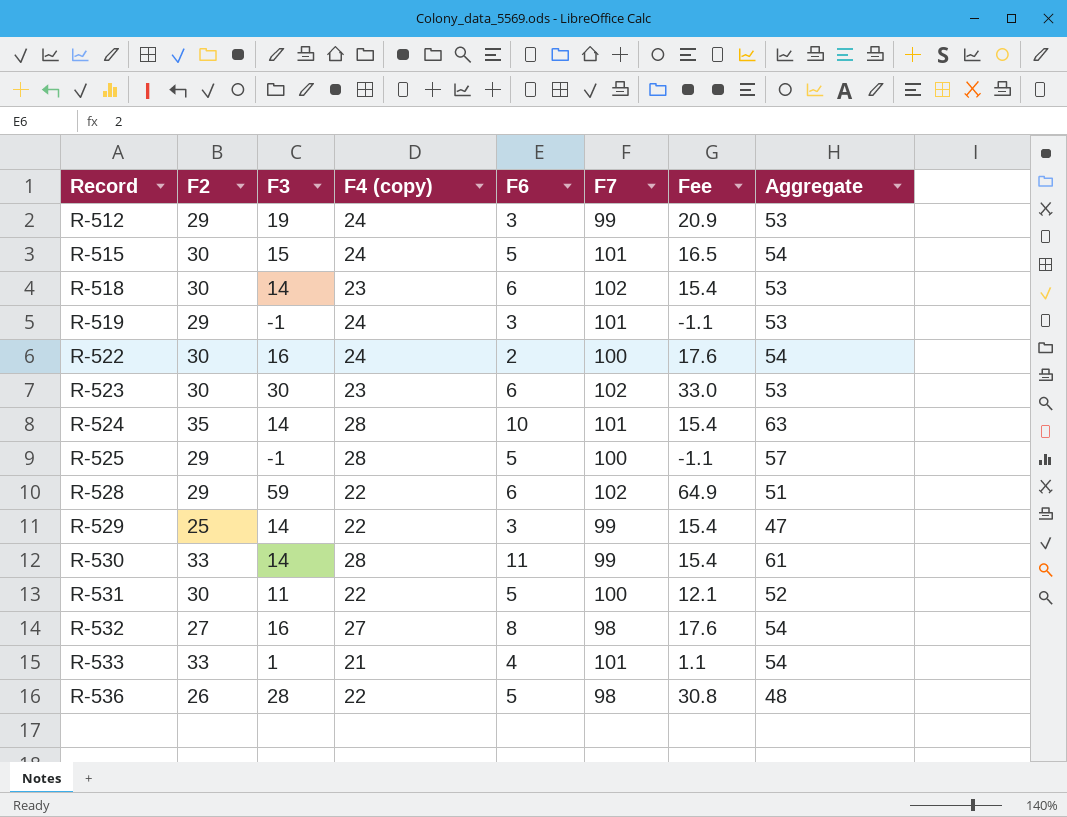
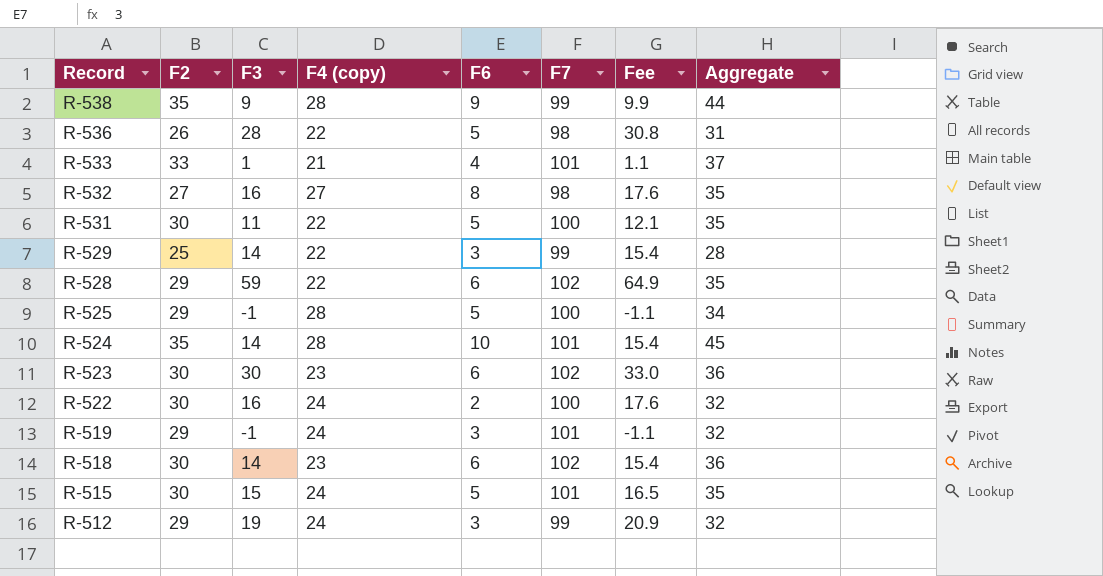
row order: Record ascending -> Record descending
column Aggregate | formula: [F2] + [F4 (copy)] -> [F2] + [F6]
row R-530: 33 | 14 | 28 | 11 | 99 | 15.4 | 61 -> none
row R-538: none -> 35 | 9 | 28 | 9 | 99 | 9.9 | 44

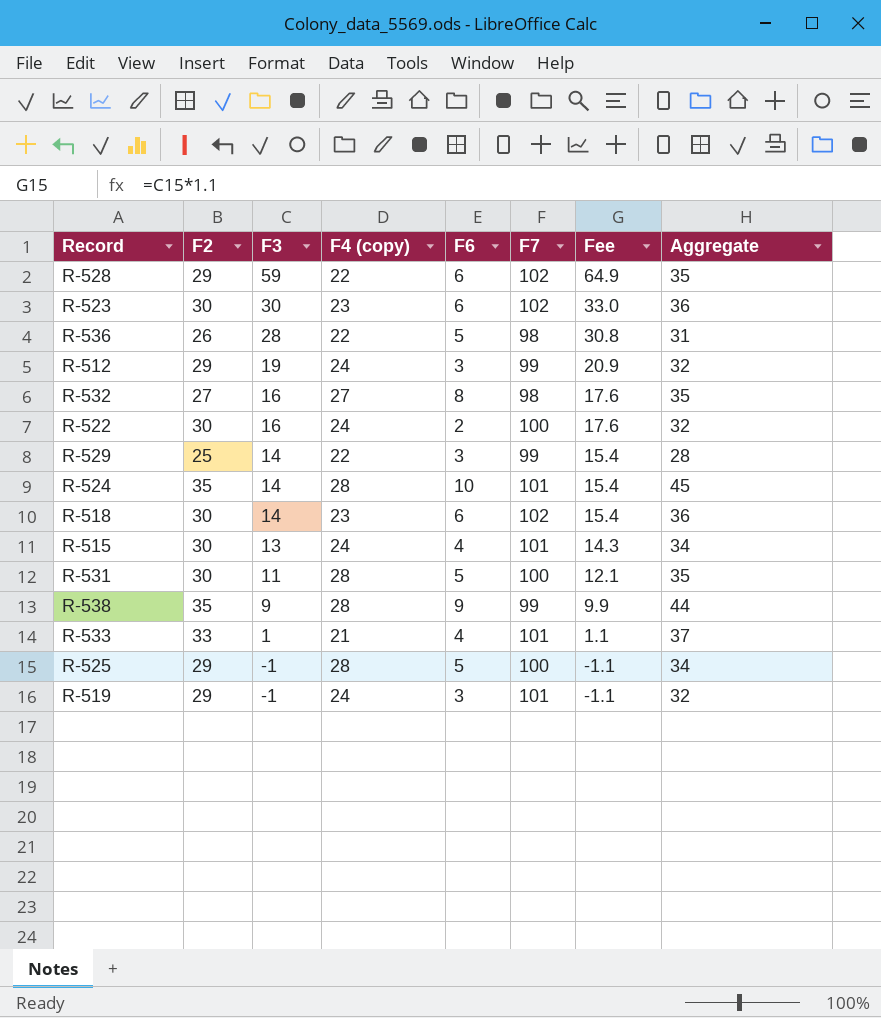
row order: Record descending -> F3 descending
R-515 | F3: 15 -> 13
R-515 | F6: 5 -> 4
R-515 | Fee: 16.5 -> 14.3
R-515 | Aggregate: 35 -> 34
R-531 | F4 (copy): 22 -> 28

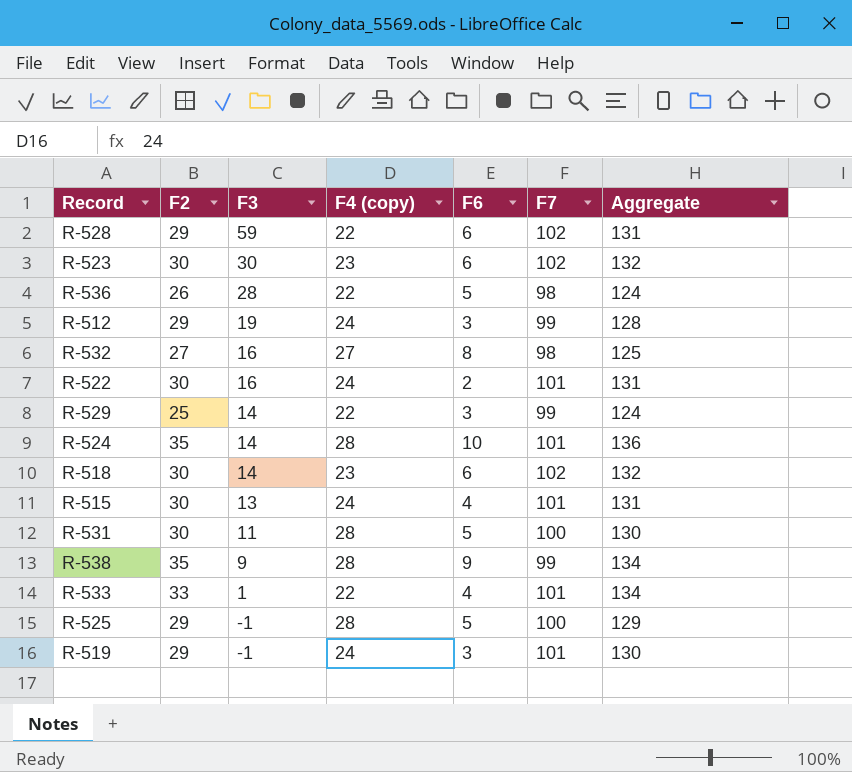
column Fee | formula: [F3] * 1.1 -> none
column Aggregate | formula: [F2] + [F6] -> [F2] + [F7]
R-522 | F7: 100 -> 101
R-533 | F4 (copy): 21 -> 22

